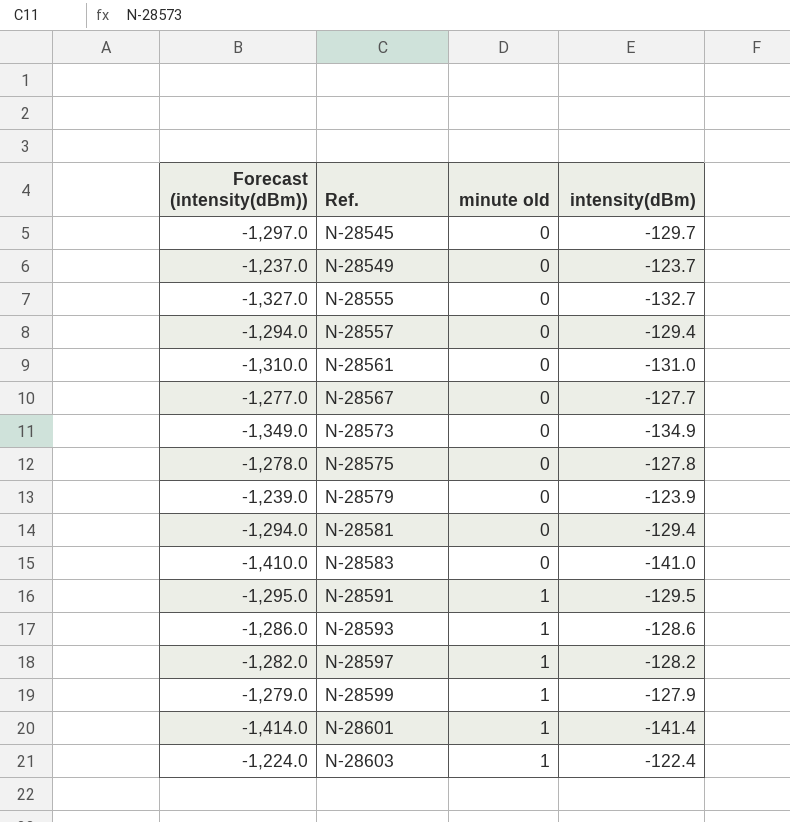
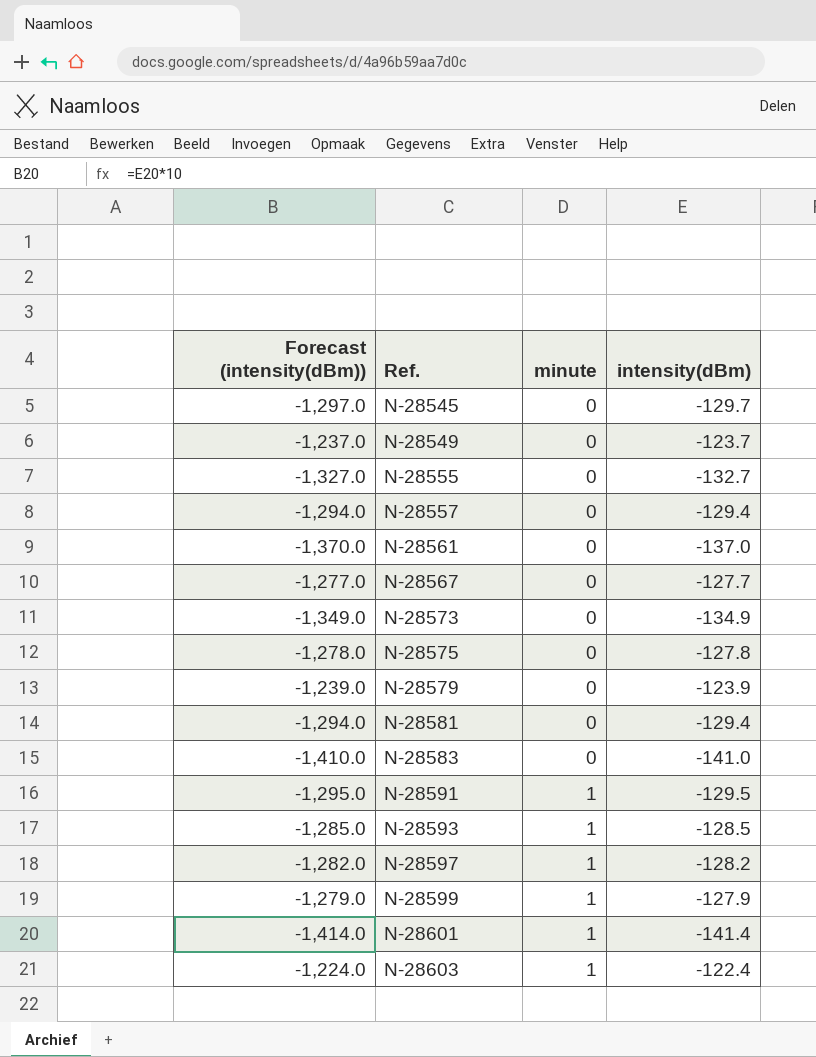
column name: minute old -> minute
N-28561 | Forecast (intensity(dBm)): -1,310.0 -> -1,370.0
N-28561 | intensity(dBm): -131.0 -> -137.0
N-28593 | Forecast (intensity(dBm)): -1,286.0 -> -1,285.0
N-28593 | intensity(dBm): -128.6 -> -128.5

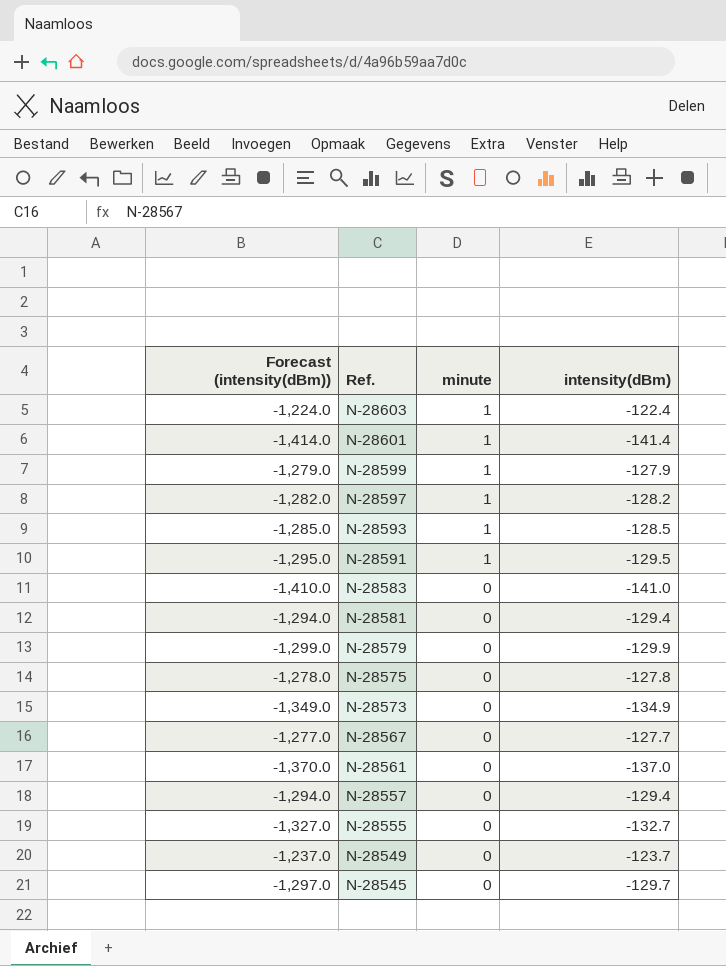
row order: Ref. ascending -> Ref. descending
N-28579 | Forecast (intensity(dBm)): -1,239.0 -> -1,299.0
N-28579 | intensity(dBm): -123.9 -> -129.9

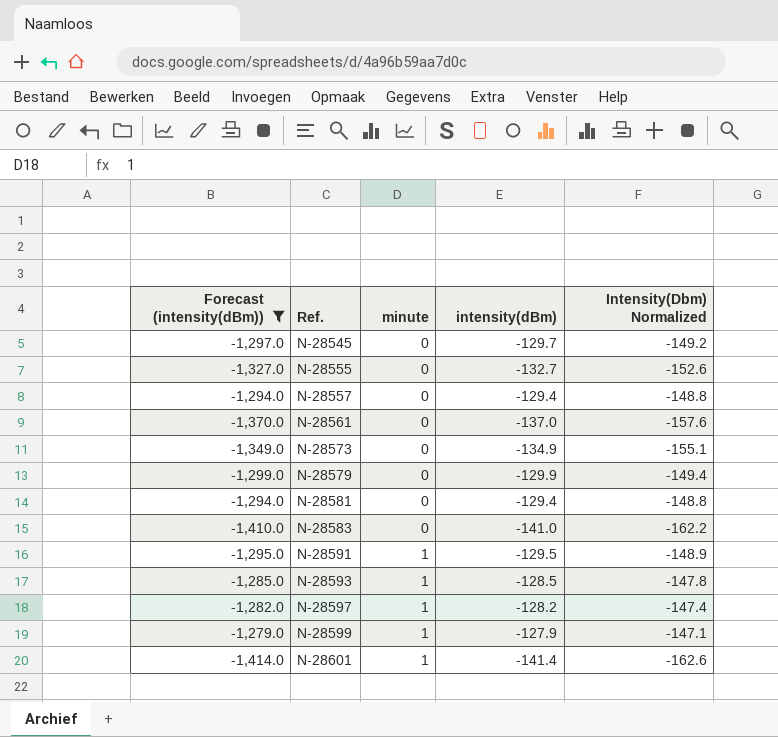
filter: none -> Forecast (intensity(dBm)) <= -1,279.0
row order: Ref. descending -> Ref. ascending
column Intensity(Dbm) Normalized | formula: none -> [intensity(dBm)] * 1.15

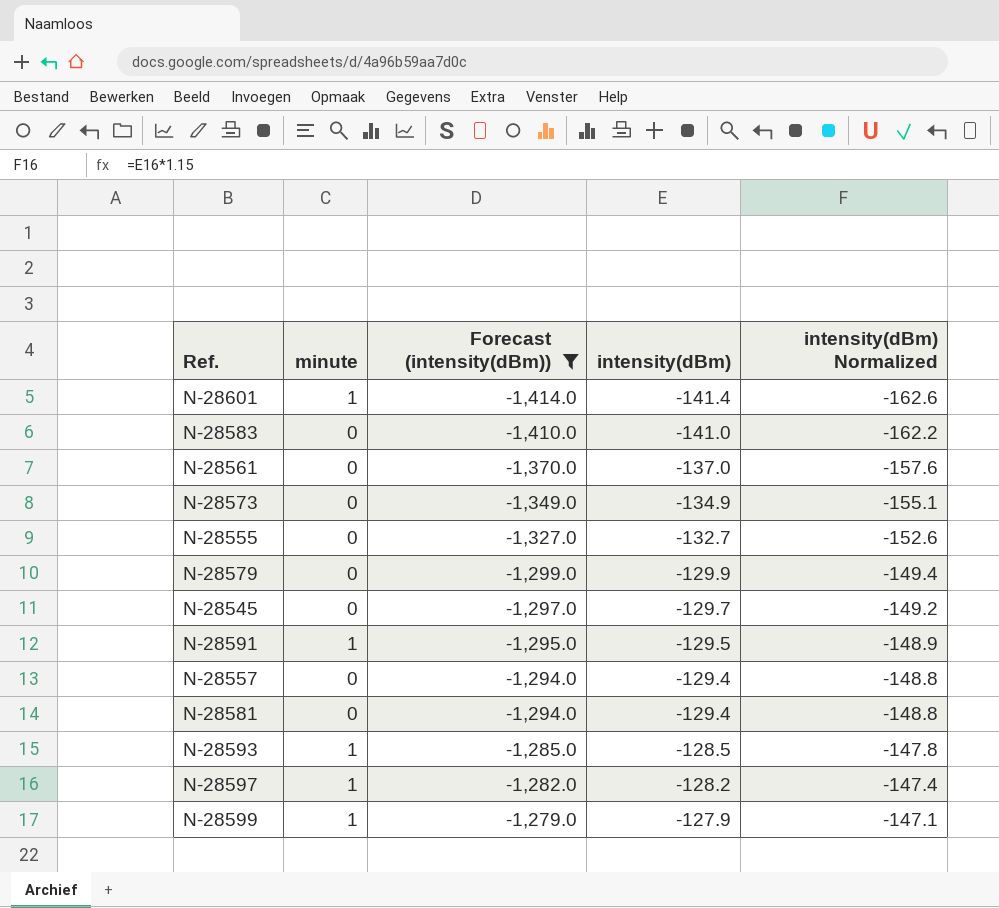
row order: Ref. ascending -> Forecast (intensity(dBm)) ascending
column Forecast (intensity(dBm)) | position: 1 -> 3
column name: Intensity(Dbm) Normalized -> intensity(dBm) Normalized

